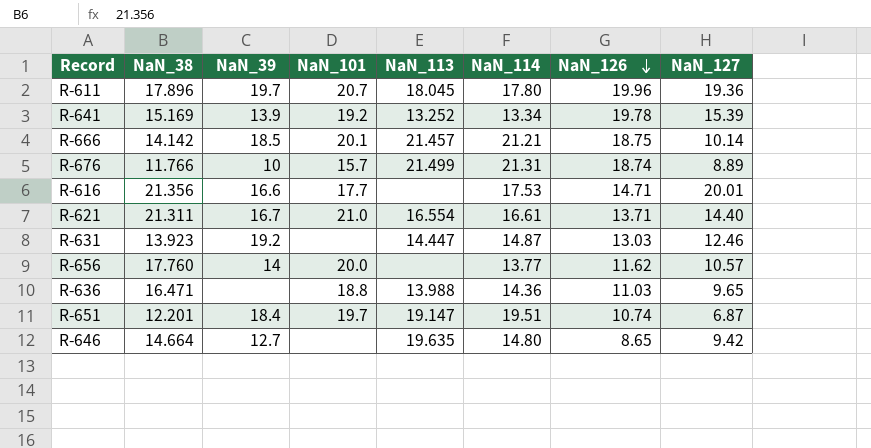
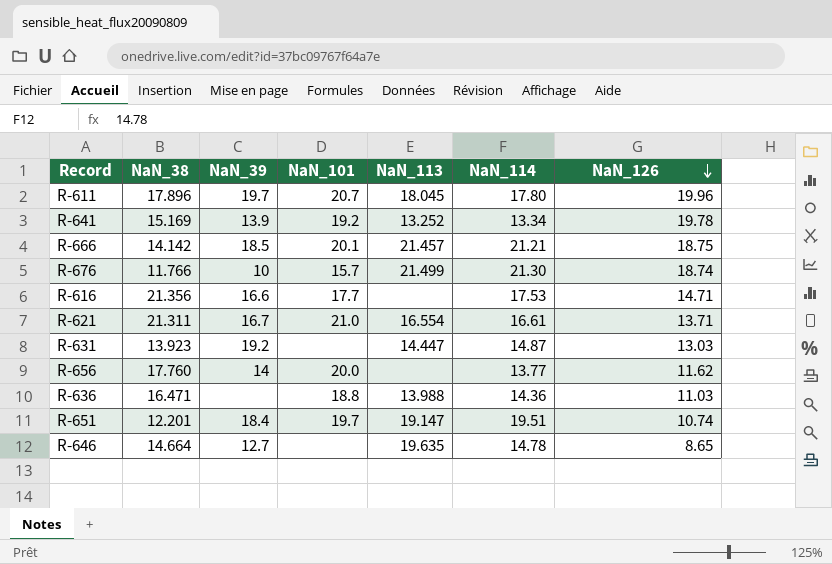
column NaN_127 | position: 8 -> none
R-676 | NaN_114: 21.31 -> 21.30
R-646 | NaN_114: 14.80 -> 14.78

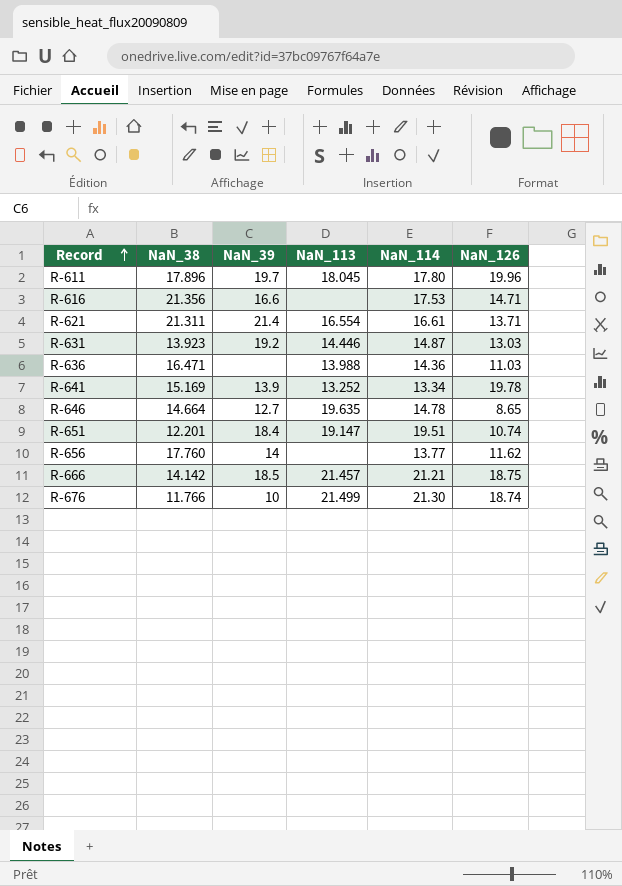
row order: NaN_126 descending -> Record ascending
column NaN_101 | position: 4 -> none
R-621 | NaN_39: 16.7 -> 21.4
R-631 | NaN_113: 14.447 -> 14.446

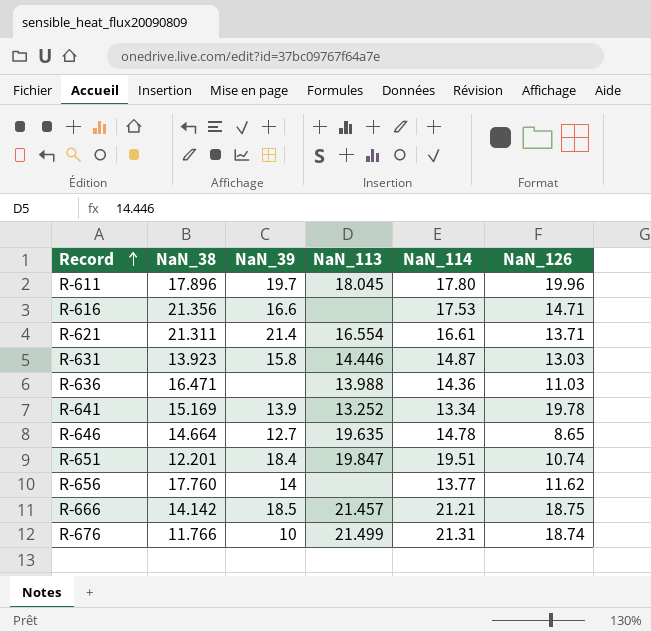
R-631 | NaN_39: 19.2 -> 15.8
R-651 | NaN_113: 19.147 -> 19.847
R-676 | NaN_114: 21.30 -> 21.31

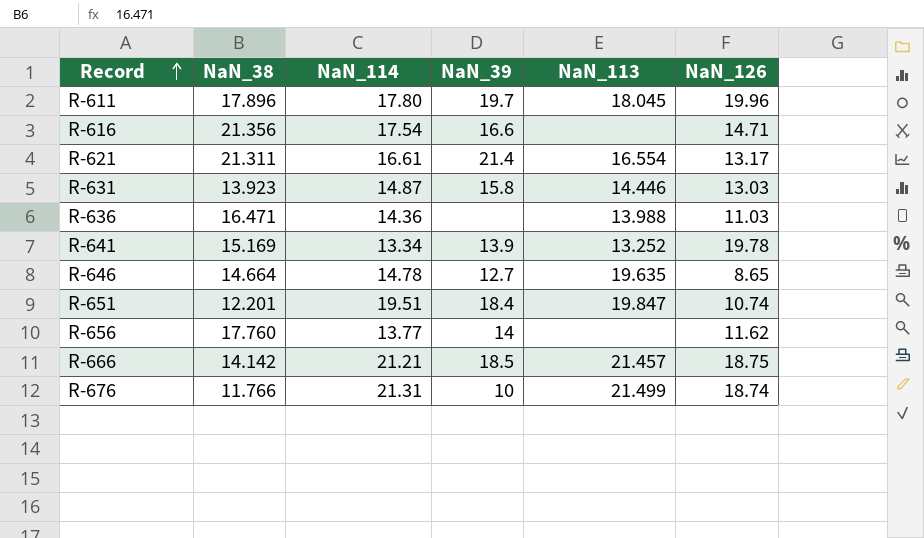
column NaN_114 | position: 5 -> 3
R-616 | NaN_114: 17.53 -> 17.54
R-621 | NaN_126: 13.71 -> 13.17

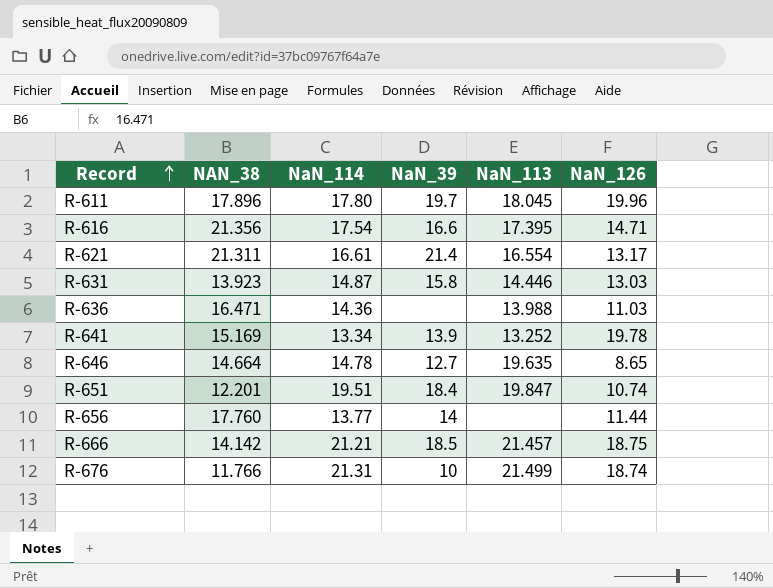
column name: NaN_38 -> NAN_38
R-616 | NaN_113: none -> 17.395
R-656 | NaN_126: 11.62 -> 11.44

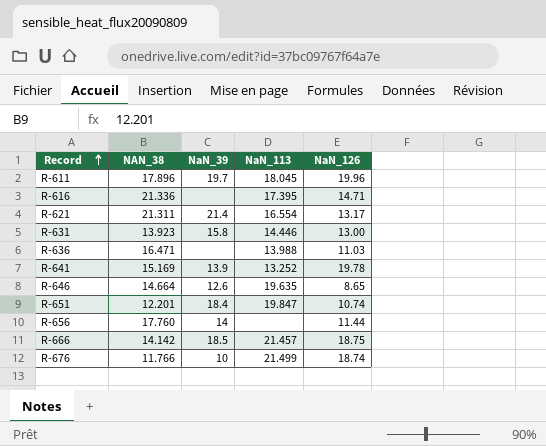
column NaN_114 | position: 3 -> none
R-616 | NAN_38: 21.356 -> 21.336
R-616 | NaN_39: 16.6 -> none
R-631 | NaN_126: 13.03 -> 13.00
R-646 | NaN_39: 12.7 -> 12.6

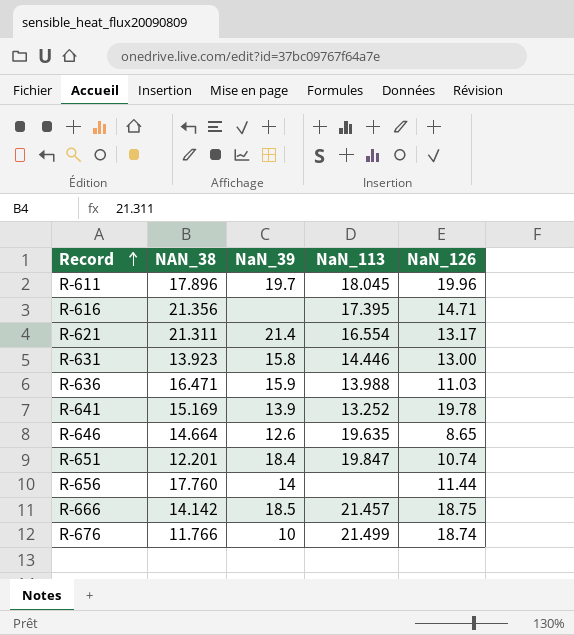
R-616 | NAN_38: 21.336 -> 21.356
R-636 | NaN_39: none -> 15.9

